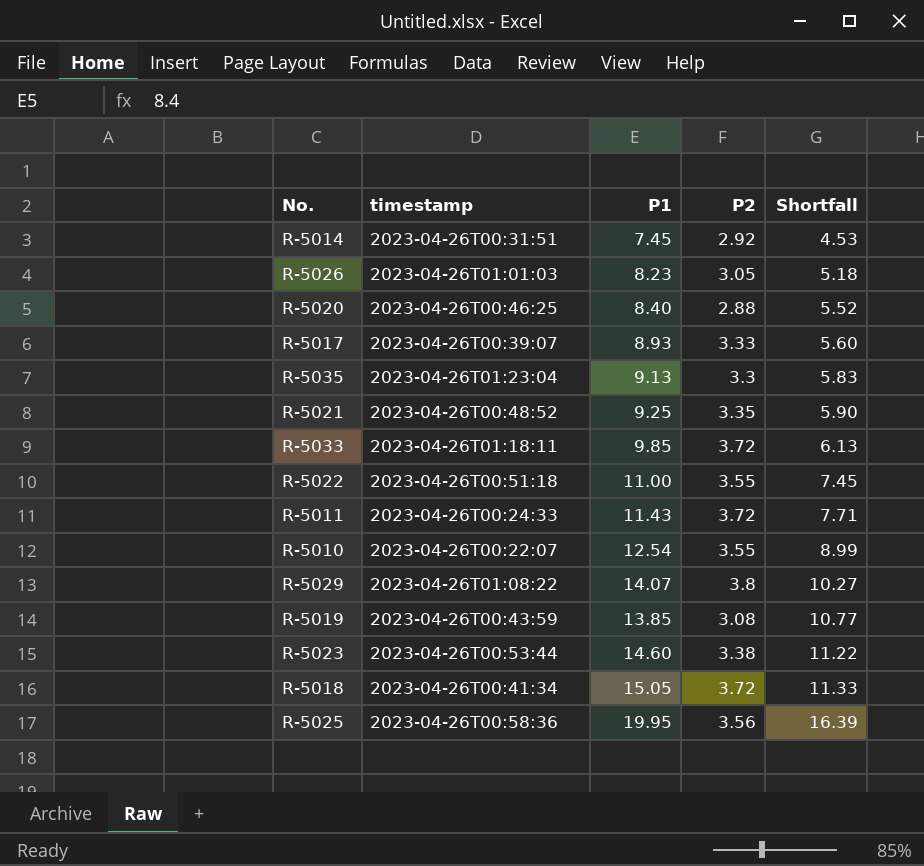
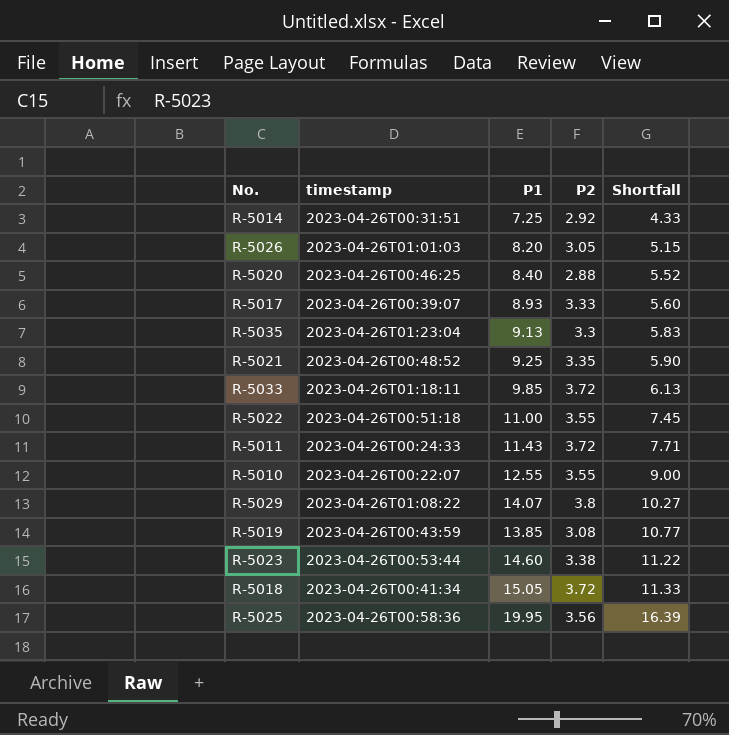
R-5014 | P1: 7.45 -> 7.25
R-5014 | Shortfall: 4.53 -> 4.33
R-5026 | P1: 8.23 -> 8.20
R-5026 | Shortfall: 5.18 -> 5.15
R-5010 | P1: 12.54 -> 12.55
R-5010 | Shortfall: 8.99 -> 9.00

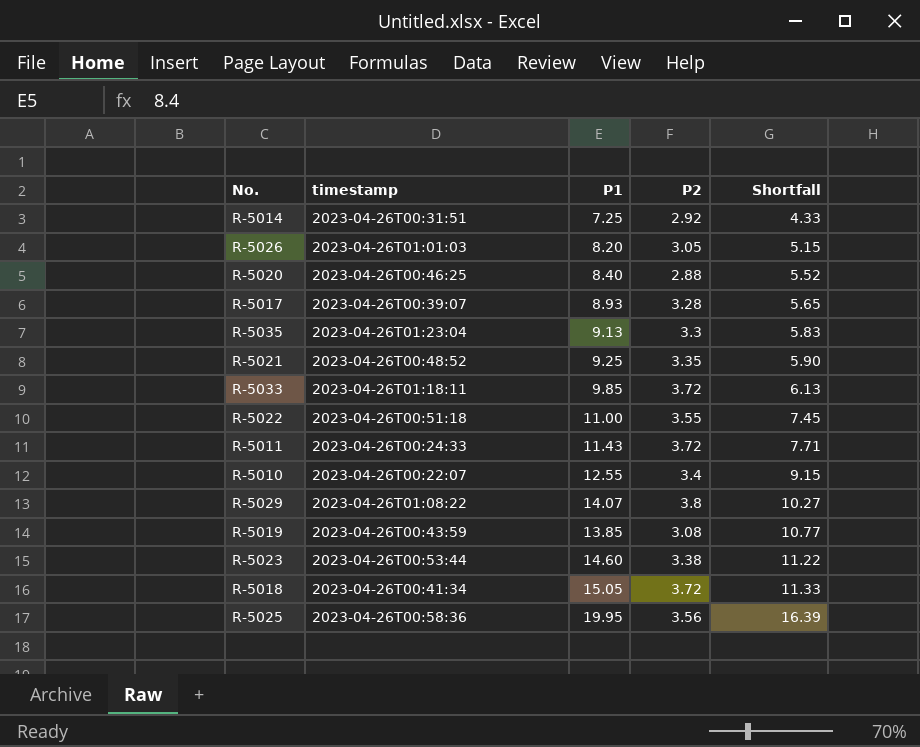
R-5017 | P2: 3.33 -> 3.28
R-5017 | Shortfall: 5.60 -> 5.65
R-5010 | P2: 3.55 -> 3.4
R-5010 | Shortfall: 9.00 -> 9.15

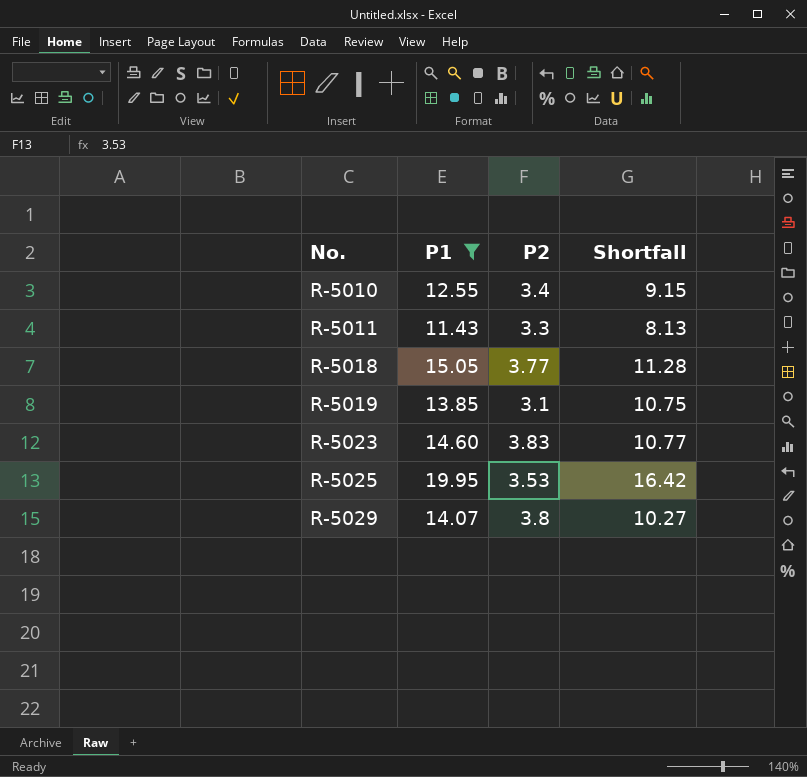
filter: none -> P1 >= 11.43
row order: Shortfall ascending -> No. ascending
column timestamp | position: 2 -> none
R-5011 | P2: 3.72 -> 3.3
R-5011 | Shortfall: 7.71 -> 8.13
R-5018 | P2: 3.72 -> 3.77
R-5018 | Shortfall: 11.33 -> 11.28
R-5019 | P2: 3.08 -> 3.1
R-5019 | Shortfall: 10.77 -> 10.75
R-5023 | P2: 3.38 -> 3.83
R-5023 | Shortfall: 11.22 -> 10.77
R-5025 | P2: 3.56 -> 3.53
R-5025 | Shortfall: 16.39 -> 16.42

